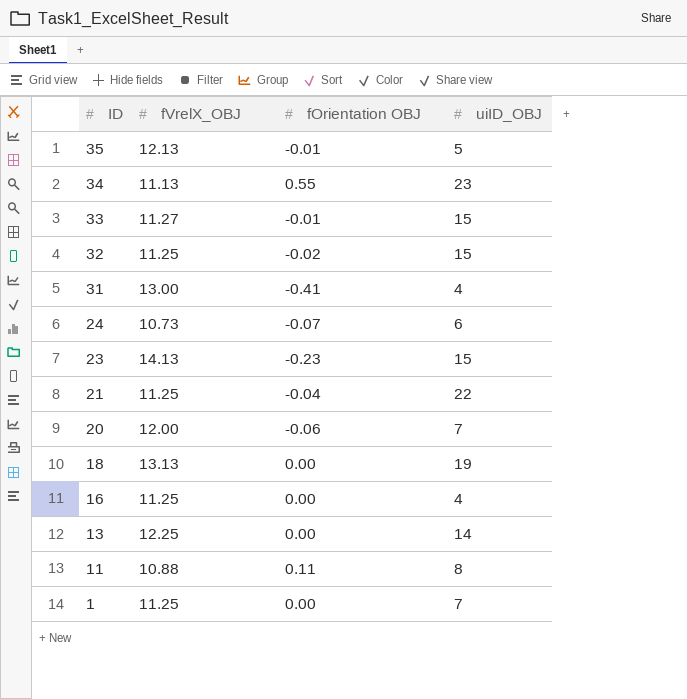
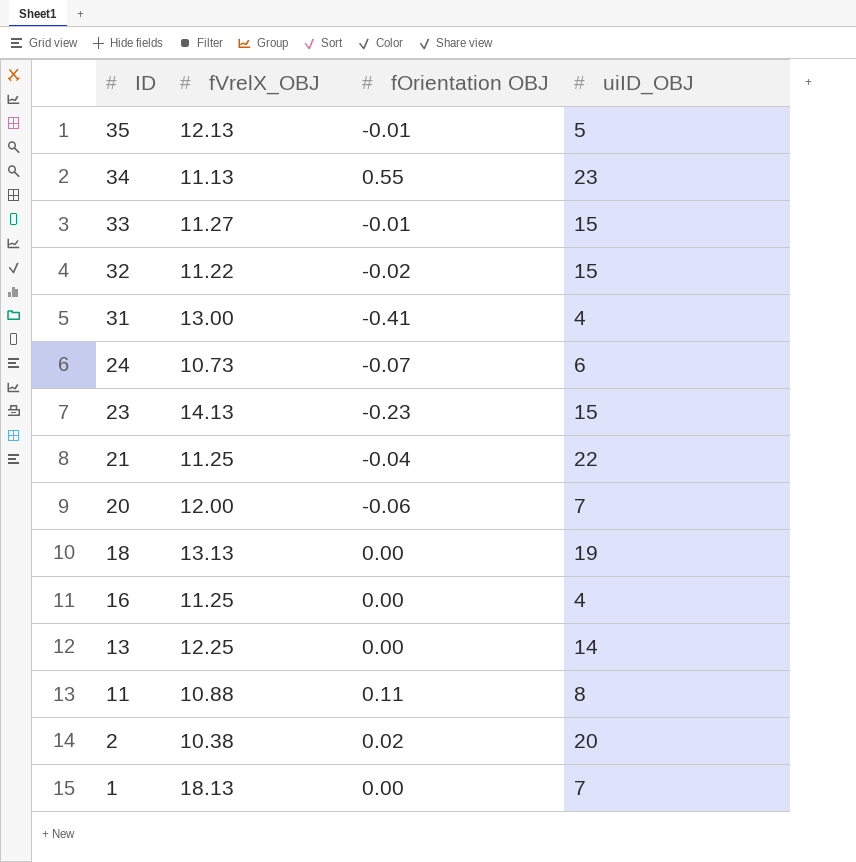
32 | fVrelX_OBJ: 11.25 -> 11.22
row 2: none -> 10.38 | 0.02 | 20
1 | fVrelX_OBJ: 11.25 -> 18.13

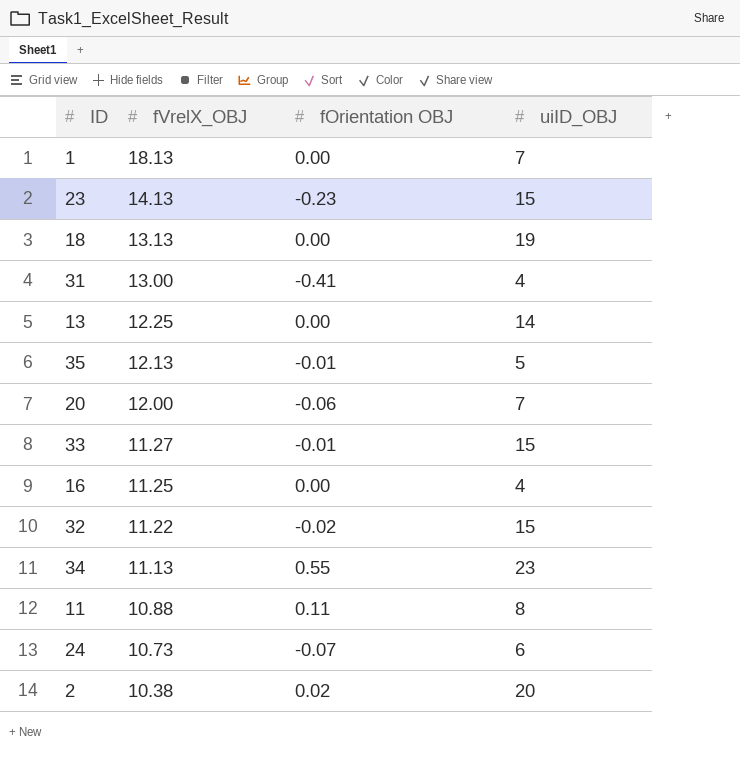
row order: ID descending -> fVrelX_OBJ descending
row 21: 11.25 | -0.04 | 22 -> none

